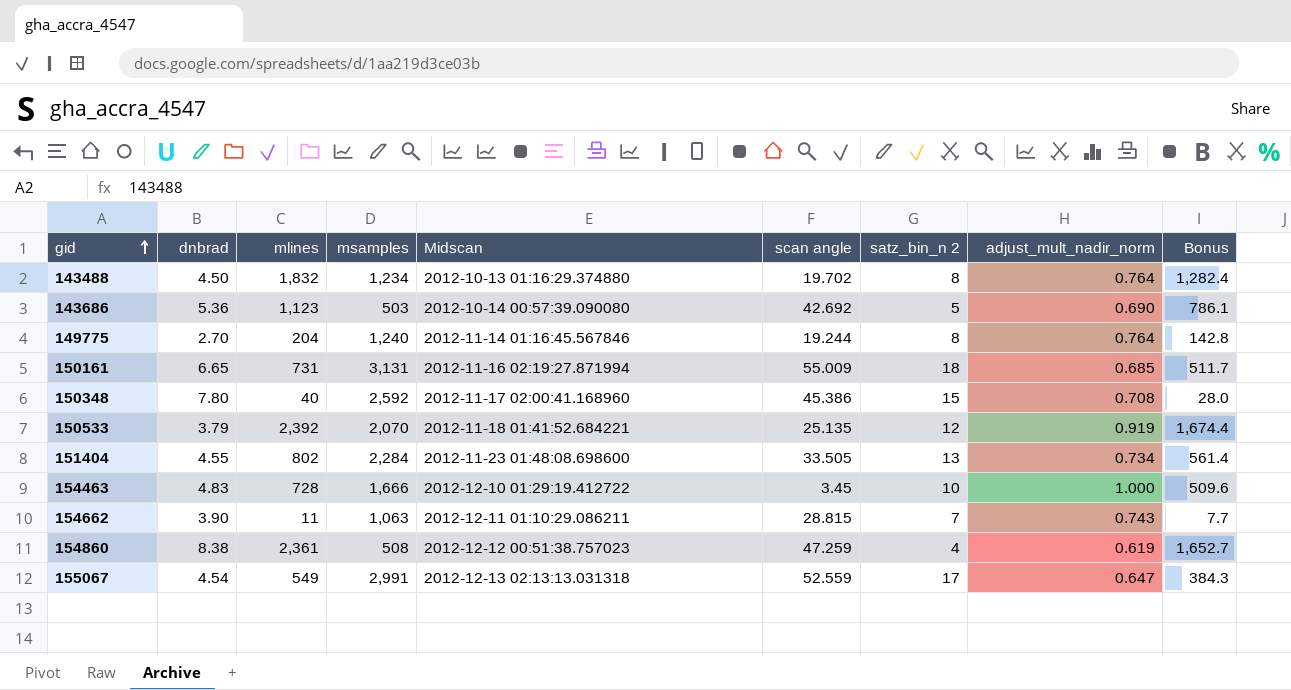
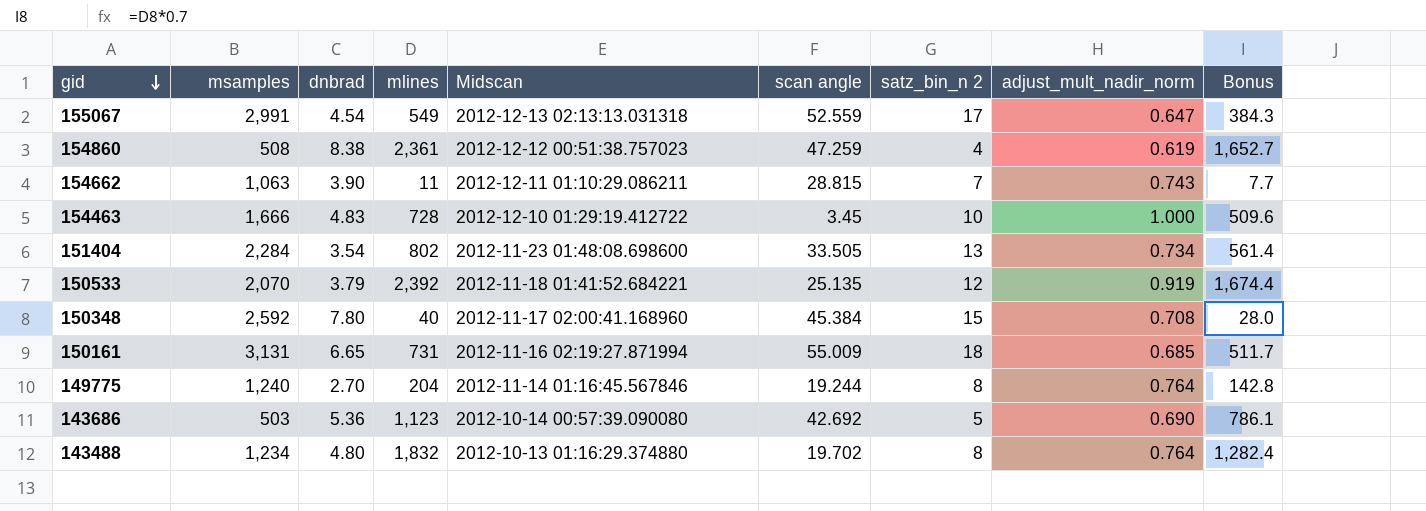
row order: gid ascending -> gid descending
column msamples | position: 4 -> 2
151404 | dnbrad: 4.55 -> 3.54
150348 | scan angle: 45.386 -> 45.384
143488 | dnbrad: 4.50 -> 4.80

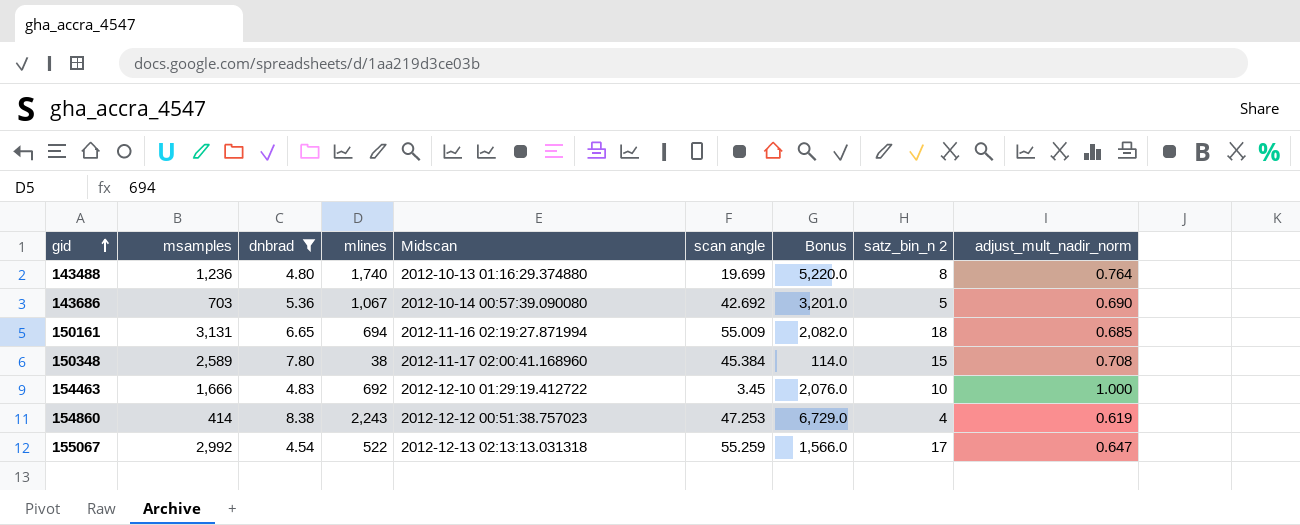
filter: none -> dnbrad >= 4.54
row order: gid descending -> gid ascending
column Bonus | formula: [mlines] * 0.7 -> [mlines] * 3
column Bonus | position: 9 -> 7
143488 | msamples: 1,234 -> 1,236
143488 | mlines: 1,832 -> 1,740
143488 | scan angle: 19.702 -> 19.699
143686 | msamples: 503 -> 703
143686 | mlines: 1,123 -> 1,067
150161 | mlines: 731 -> 694
150348 | msamples: 2,592 -> 2,589
150348 | mlines: 40 -> 38
154463 | mlines: 728 -> 692
154860 | msamples: 508 -> 414
154860 | mlines: 2,361 -> 2,243
154860 | scan angle: 47.259 -> 47.253
155067 | msamples: 2,991 -> 2,992
155067 | mlines: 549 -> 522
155067 | scan angle: 52.559 -> 55.259

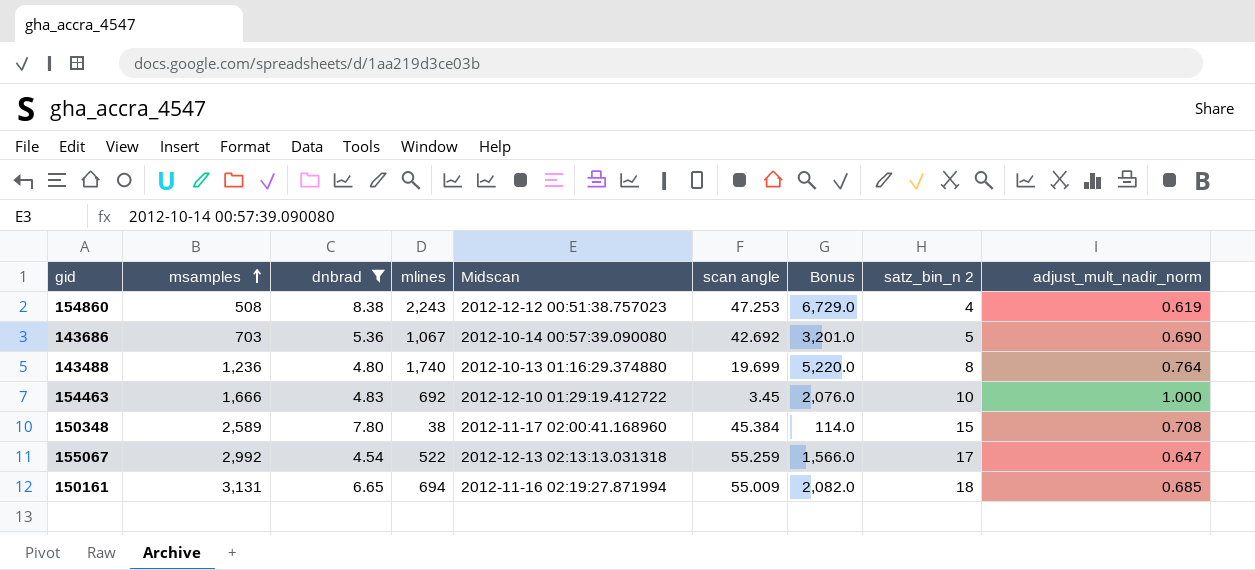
row order: gid ascending -> msamples ascending
154860 | msamples: 414 -> 508

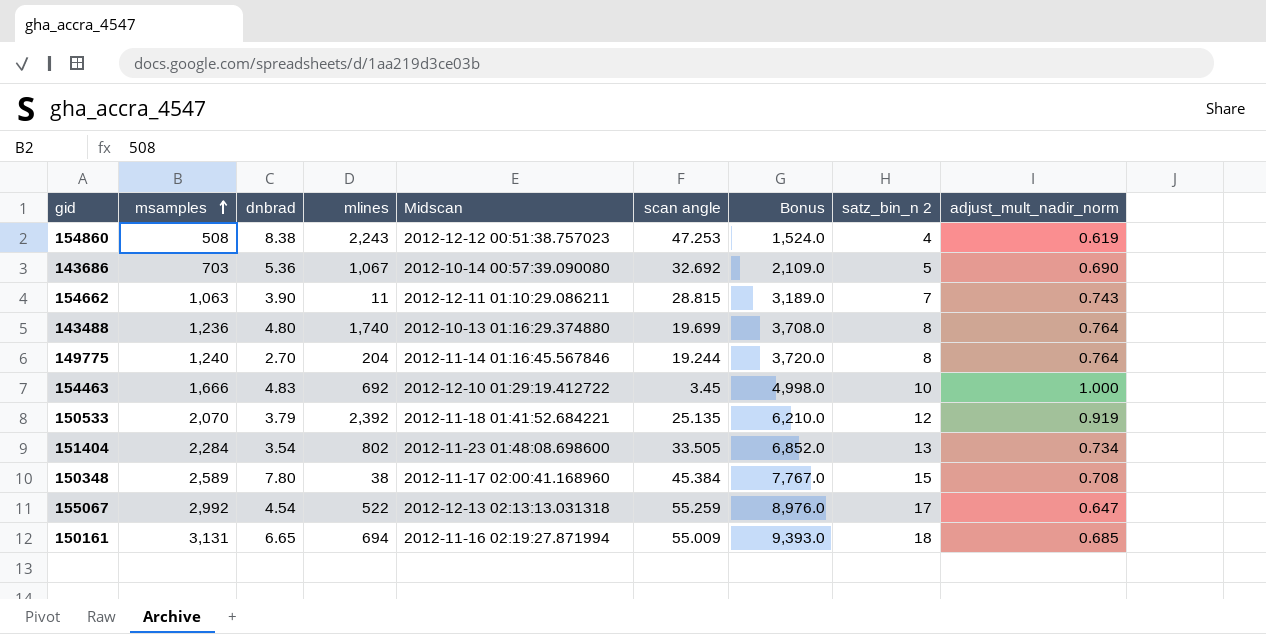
filter: dnbrad >= 4.54 -> none
column Bonus | formula: [mlines] * 3 -> [msamples] * 3
143686 | scan angle: 42.692 -> 32.692

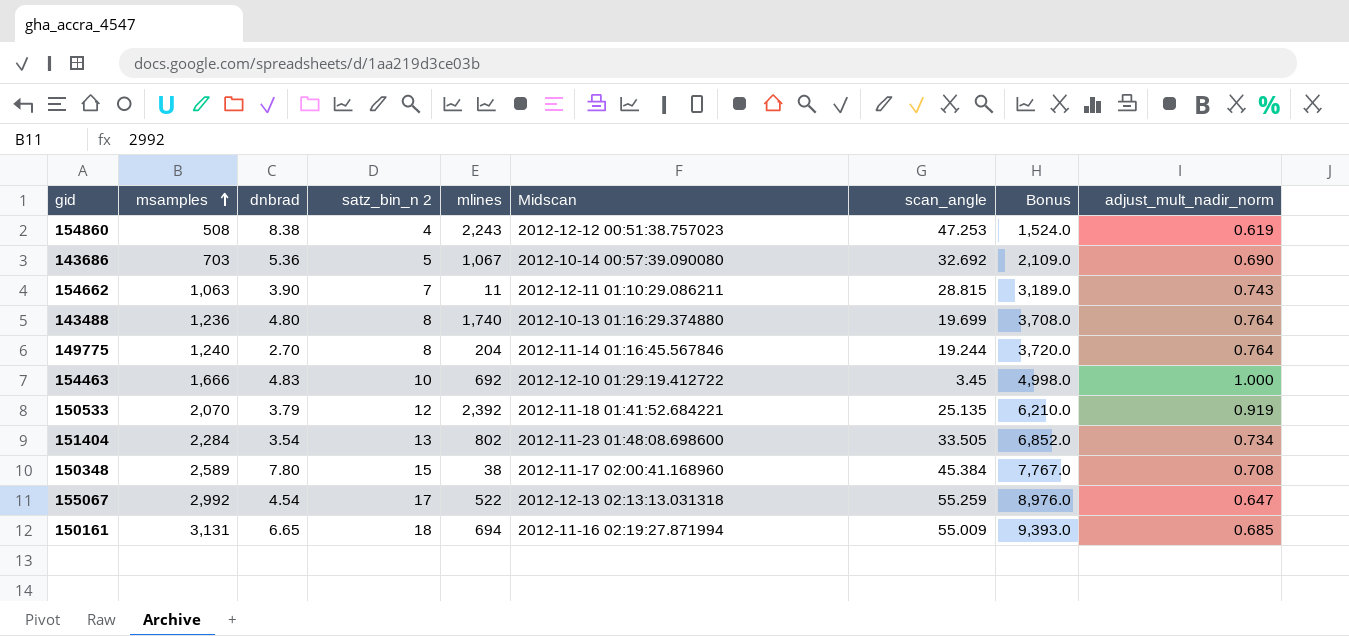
column satz_bin_n 2 | position: 8 -> 4
column name: scan angle -> scan_angle

